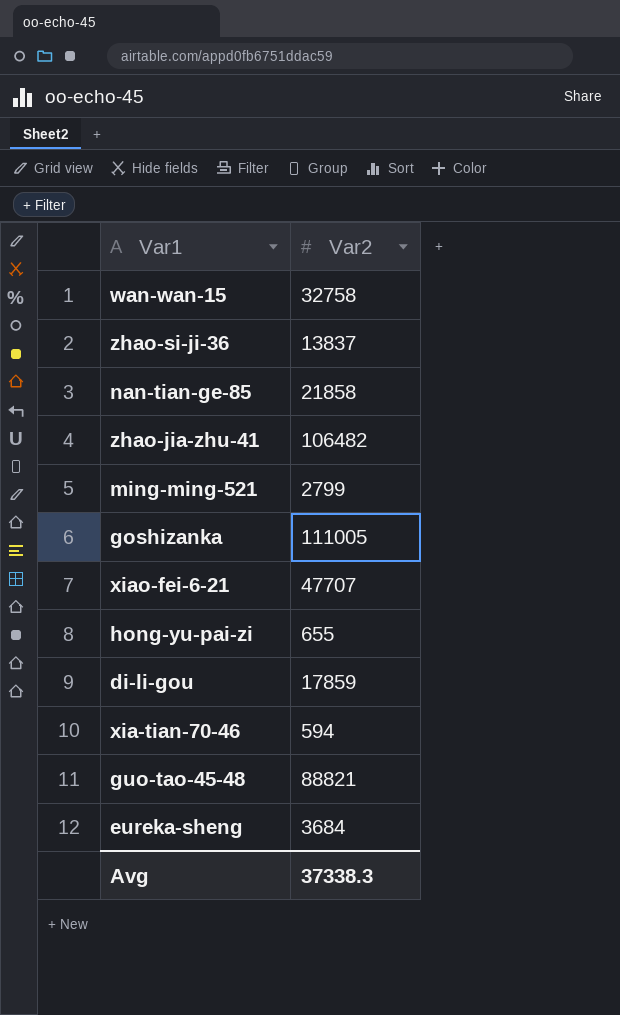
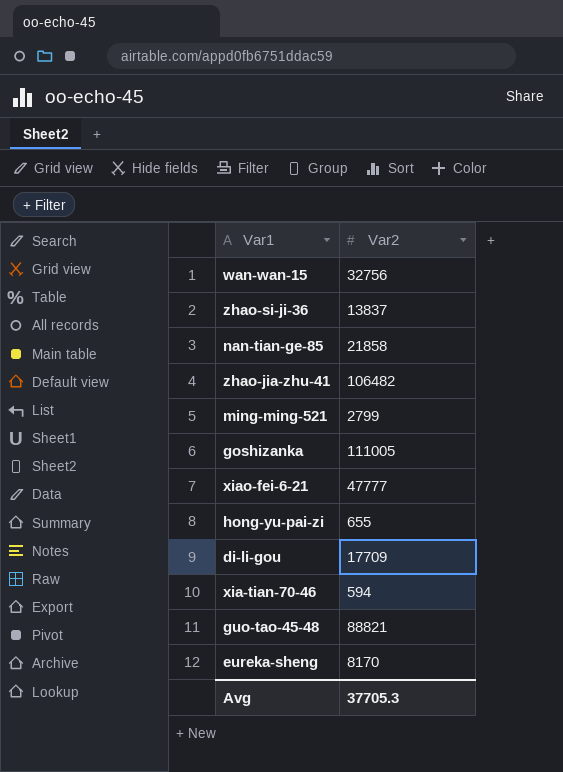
wan-wan-15 | Var2: 32758 -> 32756
xiao-fei-6-21 | Var2: 47707 -> 47777
di-li-gou | Var2: 17859 -> 17709
eureka-sheng | Var2: 3684 -> 8170
Avg | Var2: 37338.3 -> 37705.3

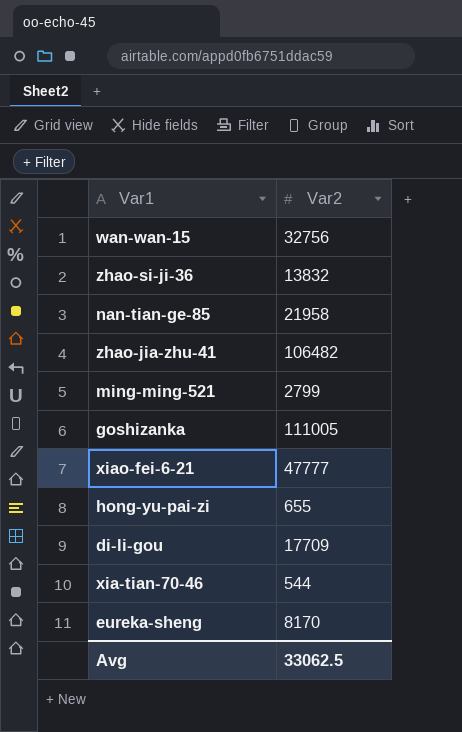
row guo-tao-45-48: 88821 -> none
zhao-si-ji-36 | Var2: 13837 -> 13832
nan-tian-ge-85 | Var2: 21858 -> 21958
xia-tian-70-46 | Var2: 594 -> 544
Avg | Var2: 37705.3 -> 33062.5

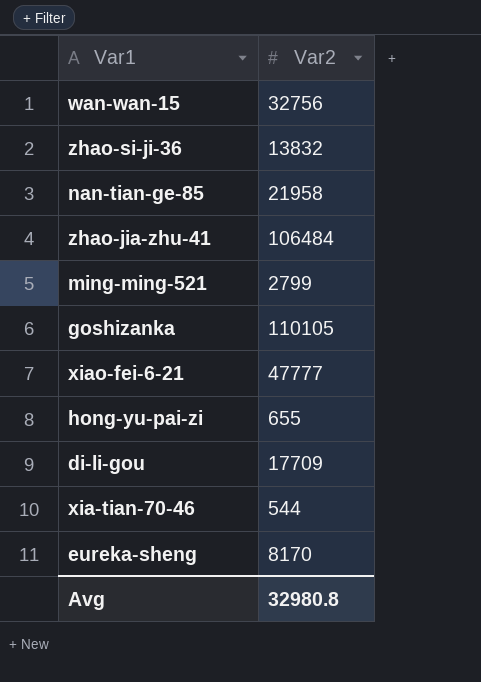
zhao-jia-zhu-41 | Var2: 106482 -> 106484
goshizanka | Var2: 111005 -> 110105
Avg | Var2: 33062.5 -> 32980.8

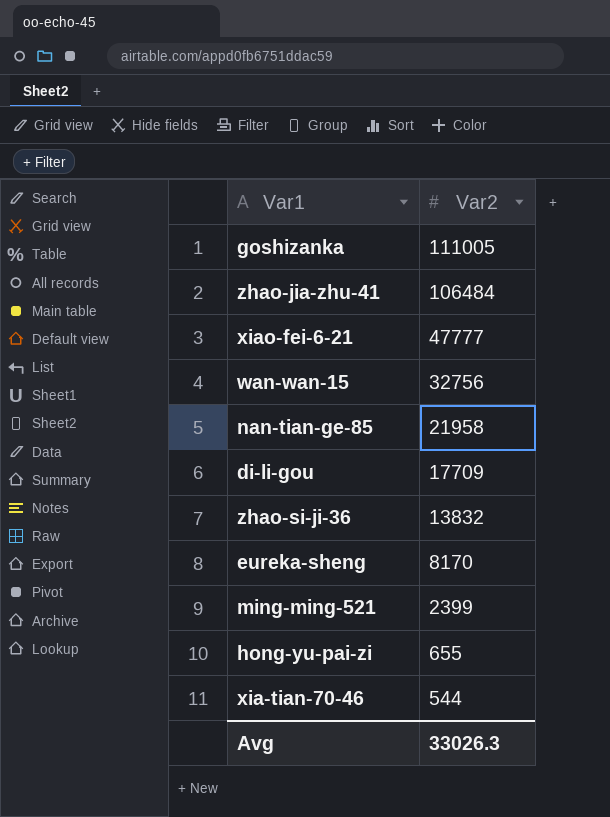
row order: none -> Var2 descending
goshizanka | Var2: 110105 -> 111005
ming-ming-521 | Var2: 2799 -> 2399
Avg | Var2: 32980.8 -> 33026.3

